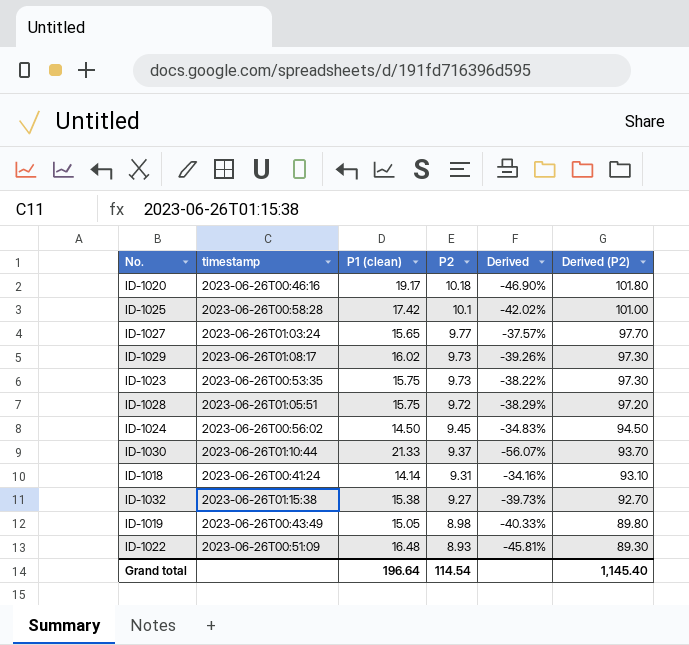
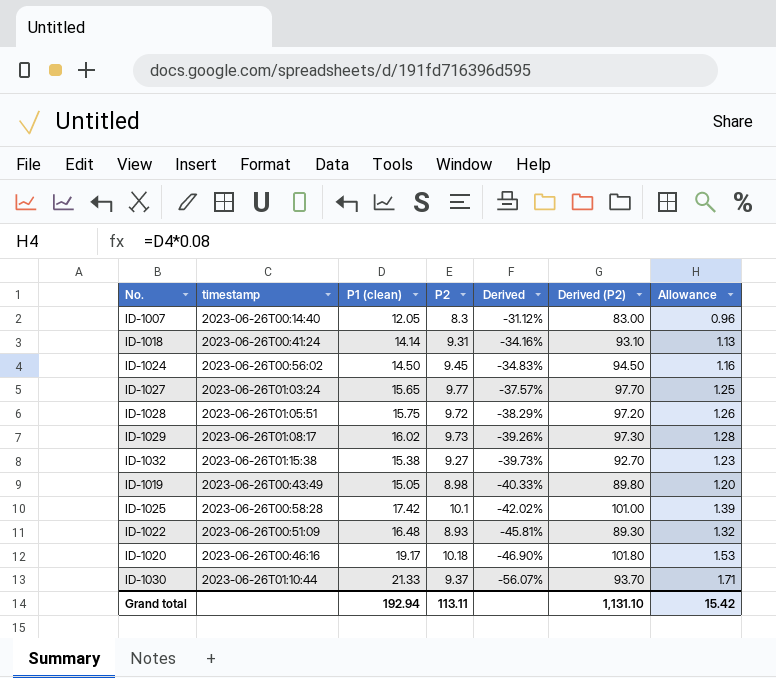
row order: P2 descending -> Derived descending
column Allowance | formula: none -> [P1 (clean)] * 0.08
row ID-1023: 2023-06-26T00:53:35 | 15.75 | 9.73 | -38.22% | 97.30 -> none
row ID-1007: none -> 2023-06-26T00:14:40 | 12.05 | 8.3 | -31.12% | 83.00 | 0.96
Grand total | P1 (clean): 196.64 -> 192.94
Grand total | P2: 114.54 -> 113.11
Grand total | Derived (P2): 1,145.40 -> 1,131.10

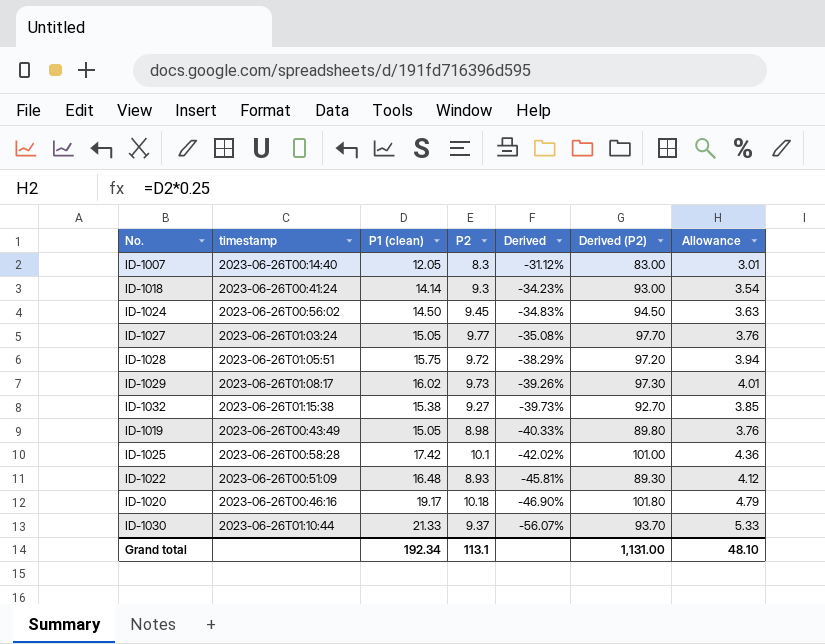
column Allowance | formula: [P1 (clean)] * 0.08 -> [P1 (clean)] * 0.25
ID-1018 | P2: 9.31 -> 9.3
ID-1018 | Derived: -34.16% -> -34.23%
ID-1018 | Derived (P2): 93.10 -> 93.00
ID-1027 | P1 (clean): 15.65 -> 15.05
ID-1027 | Derived: -37.57% -> -35.08%
Grand total | P1 (clean): 192.94 -> 192.34
Grand total | P2: 113.11 -> 113.1
Grand total | Derived (P2): 1,131.10 -> 1,131.00
Grand total | Allowance: 15.42 -> 48.10

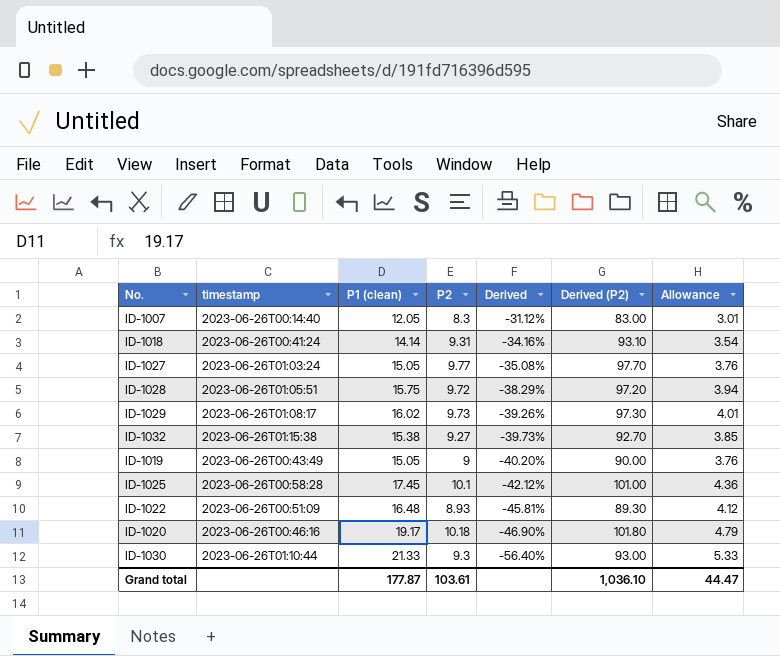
row ID-1024: 2023-06-26T00:56:02 | 14.50 | 9.45 | -34.83% | 94.50 | 3.63 -> none
ID-1018 | P2: 9.3 -> 9.31
ID-1018 | Derived: -34.23% -> -34.16%
ID-1018 | Derived (P2): 93.00 -> 93.10
ID-1019 | P2: 8.98 -> 9
ID-1019 | Derived: -40.33% -> -40.20%
ID-1019 | Derived (P2): 89.80 -> 90.00
ID-1025 | P1 (clean): 17.42 -> 17.45
ID-1025 | Derived: -42.02% -> -42.12%
ID-1030 | P2: 9.37 -> 9.3
ID-1030 | Derived: -56.07% -> -56.40%
ID-1030 | Derived (P2): 93.70 -> 93.00
Grand total | P1 (clean): 192.34 -> 177.87
Grand total | P2: 113.1 -> 103.61
Grand total | Derived (P2): 1,131.00 -> 1,036.10
Grand total | Allowance: 48.10 -> 44.47

